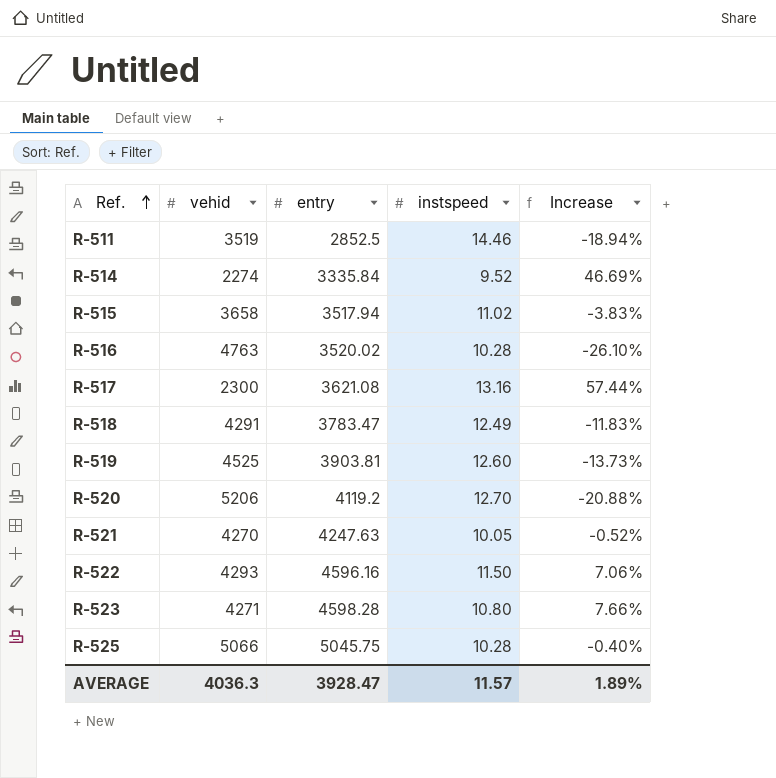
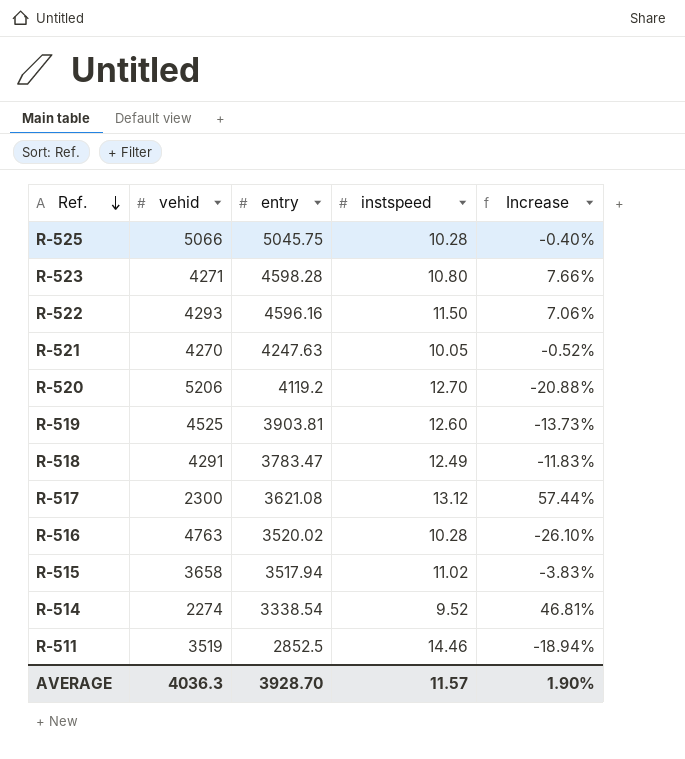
row order: Ref. ascending -> Ref. descending
R-517 | instspeed: 13.16 -> 13.12
R-514 | entry: 3335.84 -> 3338.54
R-514 | Increase: 46.69% -> 46.81%
AVERAGE | entry: 3928.47 -> 3928.70
AVERAGE | Increase: 1.89% -> 1.90%

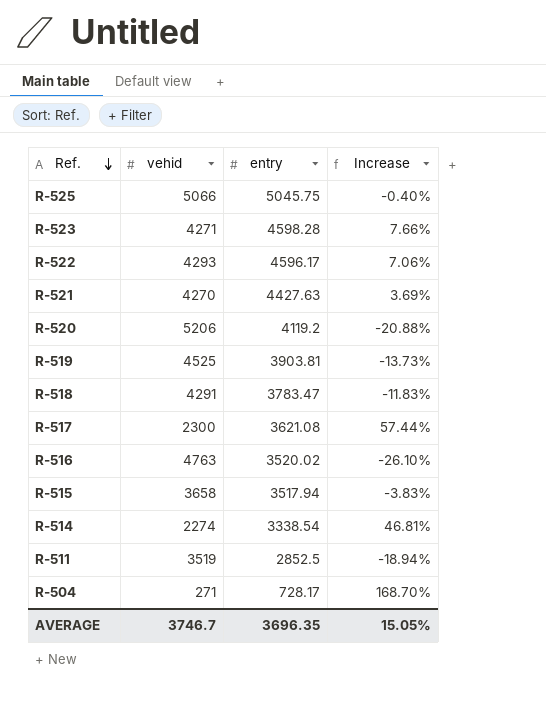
column instspeed | position: 4 -> none
R-522 | entry: 4596.16 -> 4596.17
R-521 | entry: 4247.63 -> 4427.63
R-521 | Increase: -0.52% -> 3.69%
row R-504: none -> 271 | 728.17 | 168.70%
AVERAGE | vehid: 4036.3 -> 3746.7
AVERAGE | entry: 3928.70 -> 3696.35
AVERAGE | Increase: 1.90% -> 15.05%

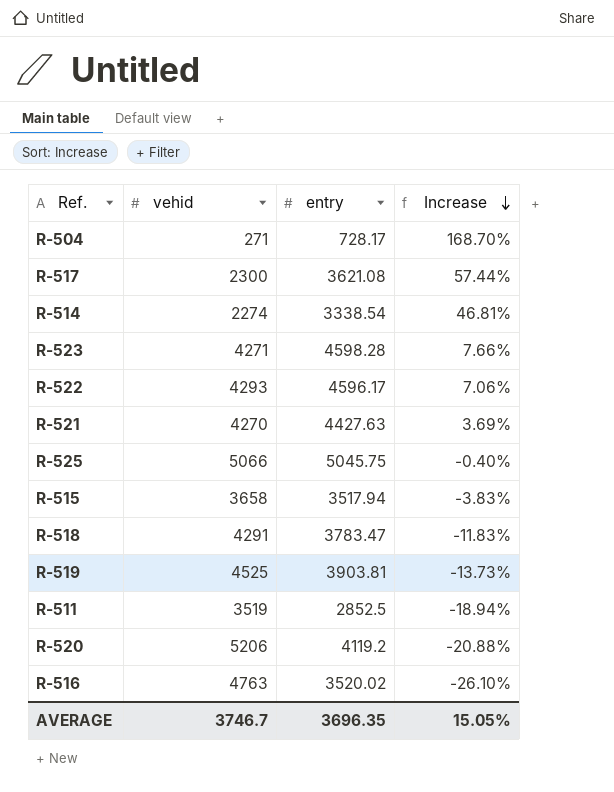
row order: Ref. descending -> Increase descending

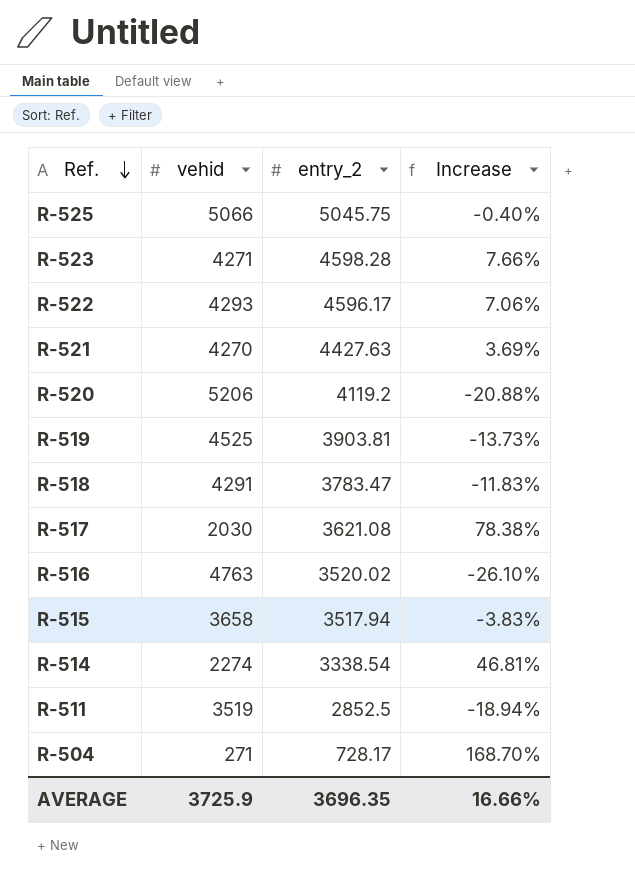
row order: Increase descending -> Ref. descending
column name: entry -> entry_2
R-517 | vehid: 2300 -> 2030
R-517 | Increase: 57.44% -> 78.38%
AVERAGE | vehid: 3746.7 -> 3725.9
AVERAGE | Increase: 15.05% -> 16.66%

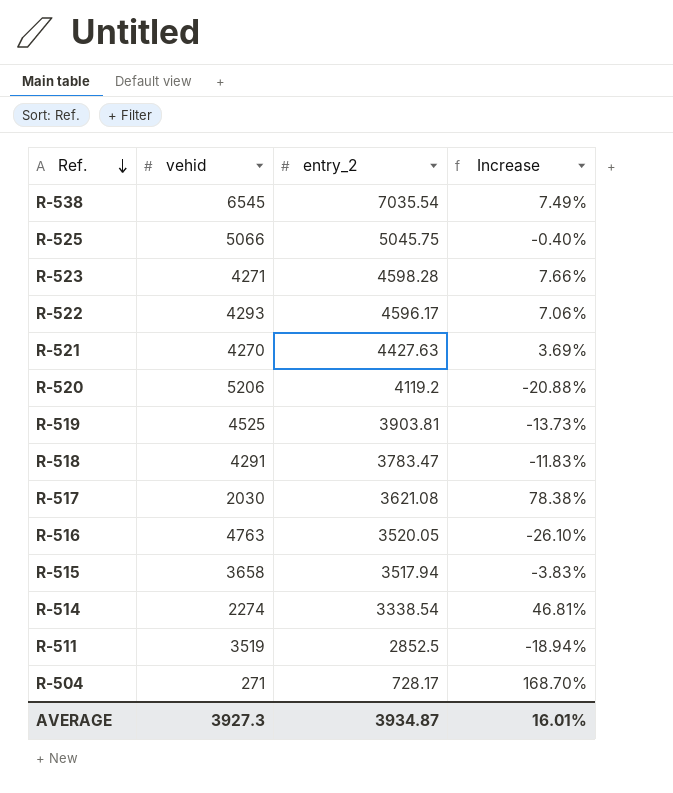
row R-538: none -> 6545 | 7035.54 | 7.49%
R-516 | entry_2: 3520.02 -> 3520.05
AVERAGE | vehid: 3725.9 -> 3927.3
AVERAGE | entry_2: 3696.35 -> 3934.87
AVERAGE | Increase: 16.66% -> 16.01%

